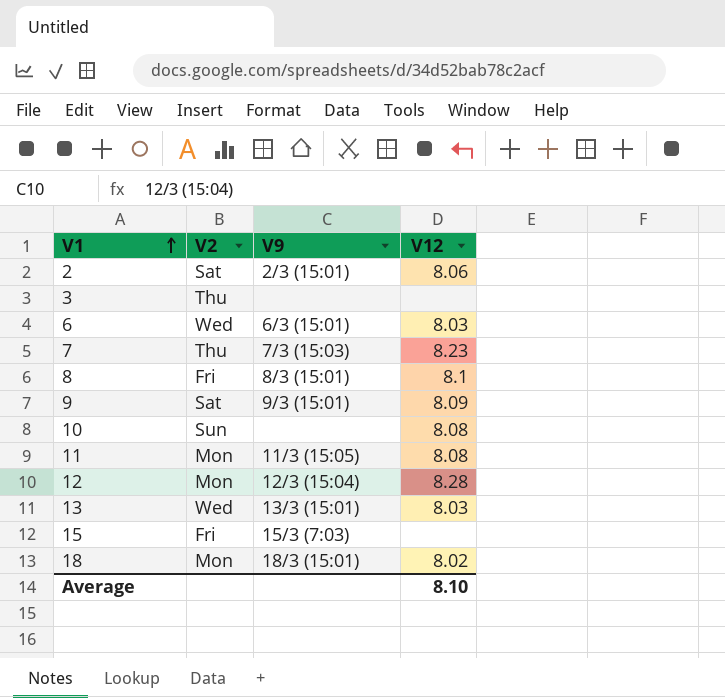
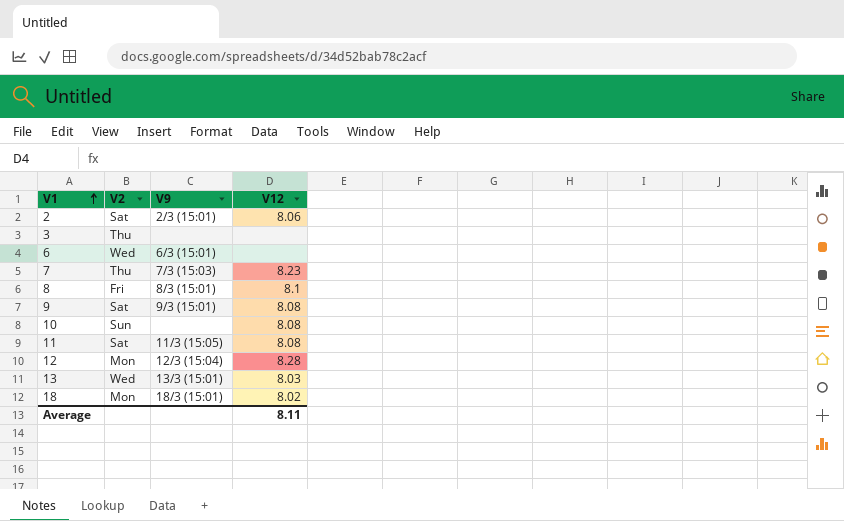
row 15: Fri | 15/3 (7:03) | none -> none
6 | V12: 8.03 -> none
9 | V12: 8.09 -> 8.08
11 | V2: Mon -> Sat
Average | V12: 8.10 -> 8.11

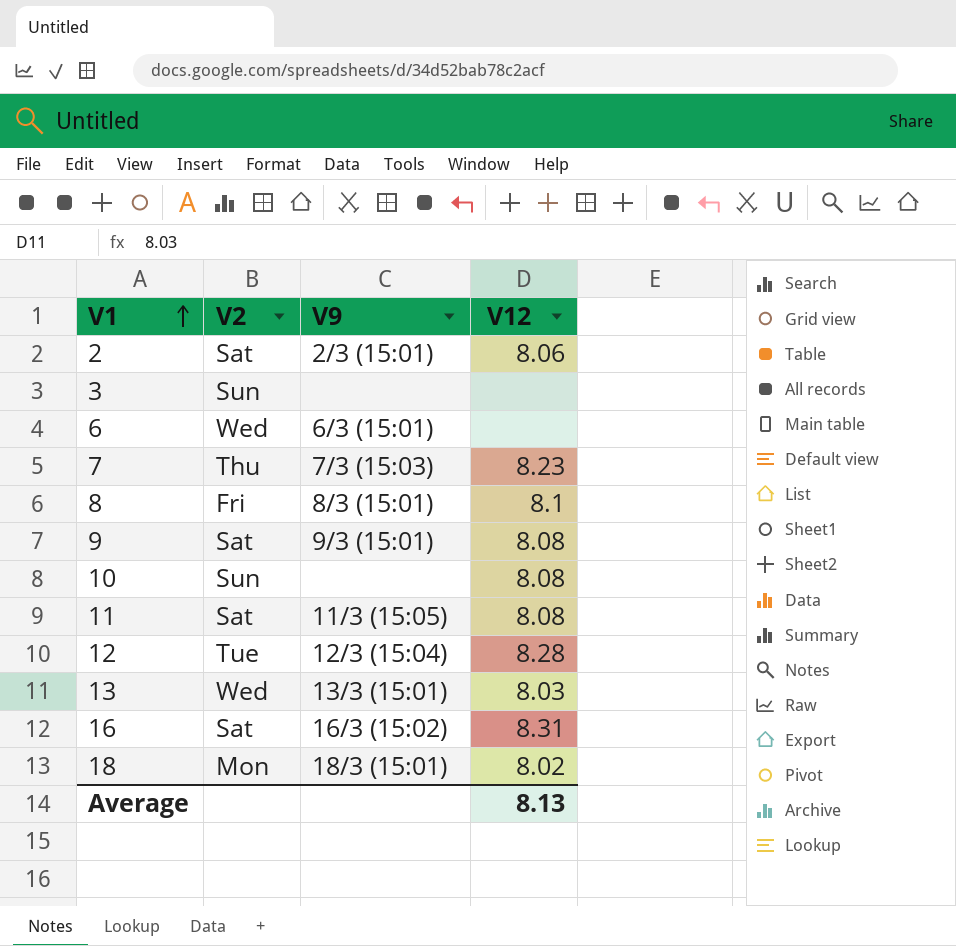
3 | V2: Thu -> Sun
12 | V2: Mon -> Tue
row 16: none -> Sat | 16/3 (15:02) | 8.31
Average | V12: 8.11 -> 8.13

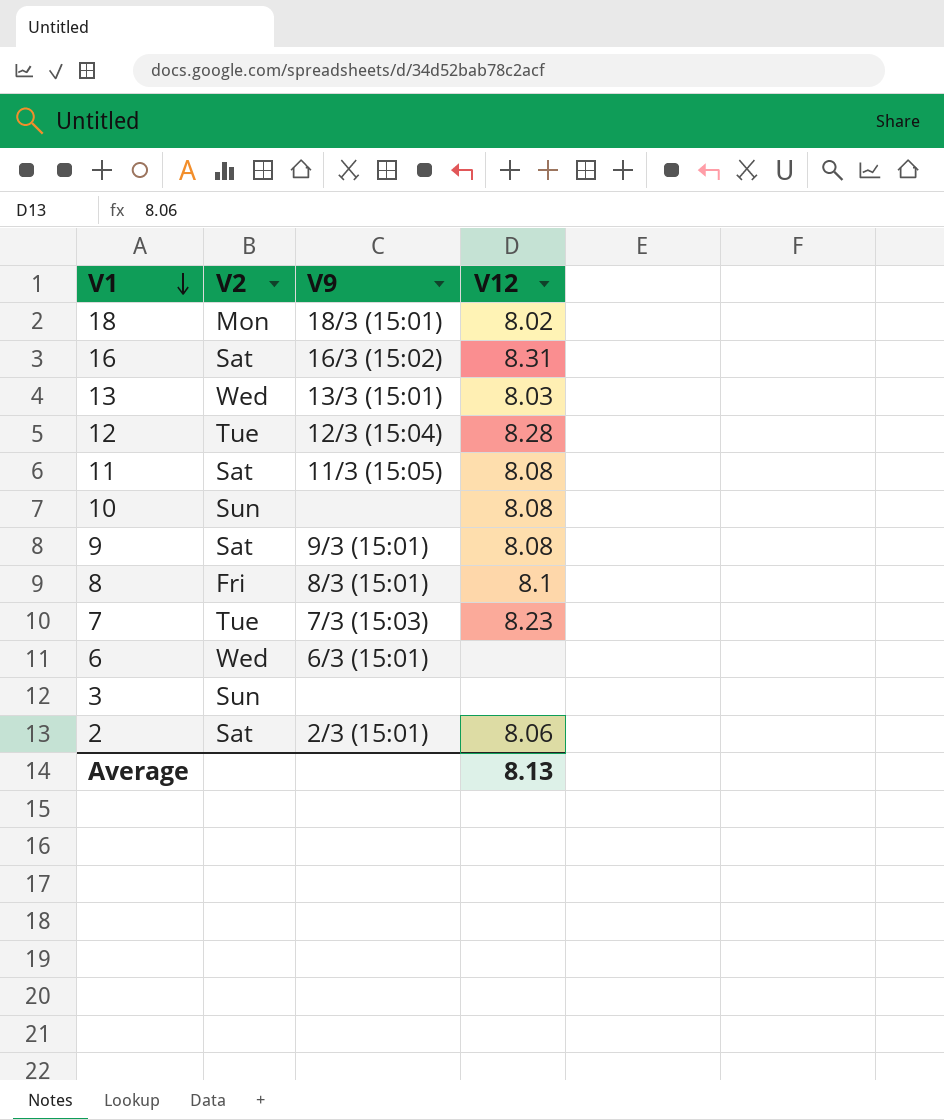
row order: V1 ascending -> V1 descending
7 | V2: Thu -> Tue

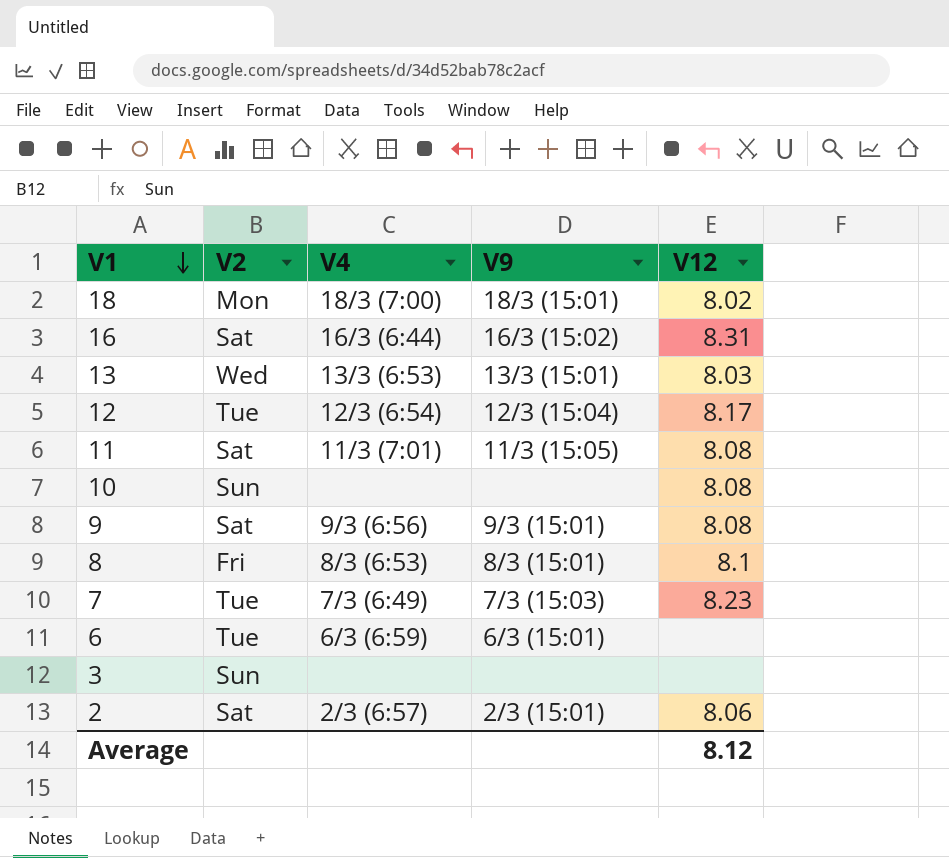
column V4 | position: none -> 3
12 | V12: 8.28 -> 8.17
6 | V2: Wed -> Tue
Average | V12: 8.13 -> 8.12

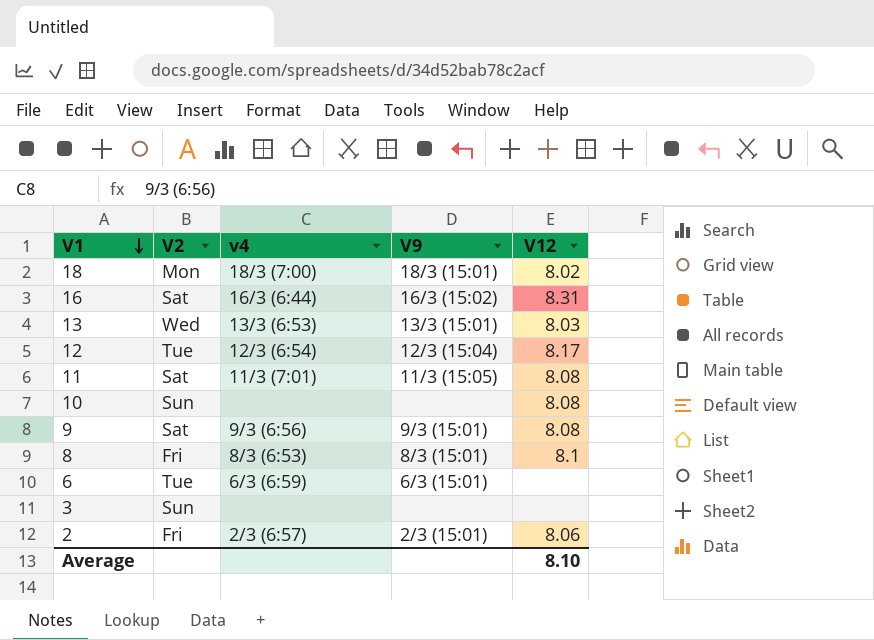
column name: V4 -> v4
row 7: Tue | 7/3 (6:49) | 7/3 (15:03) | 8.23 -> none
2 | V2: Sat -> Fri
Average | V12: 8.12 -> 8.10

